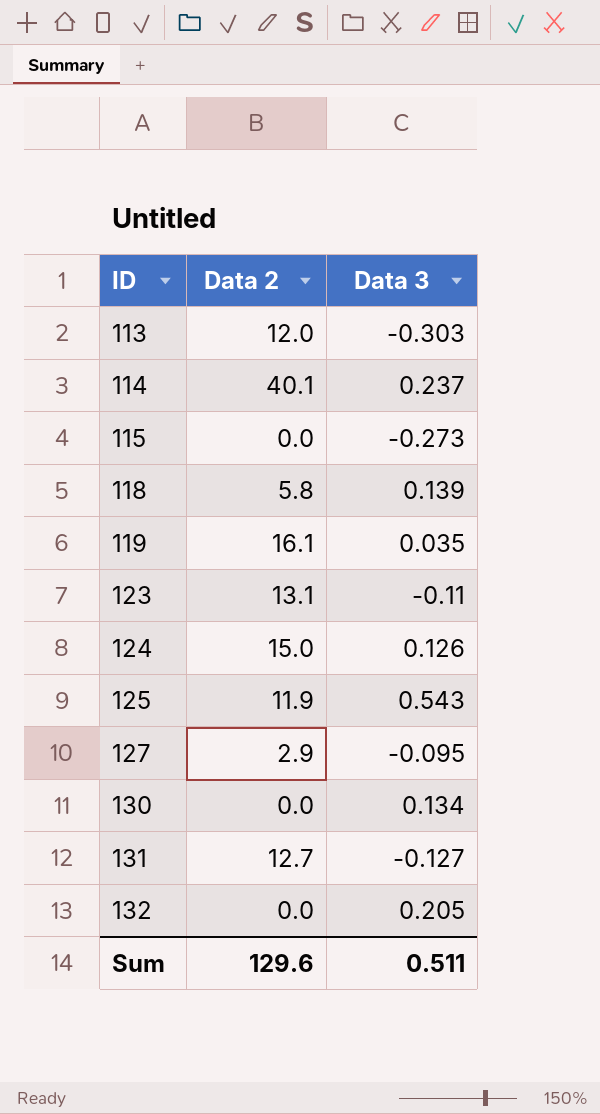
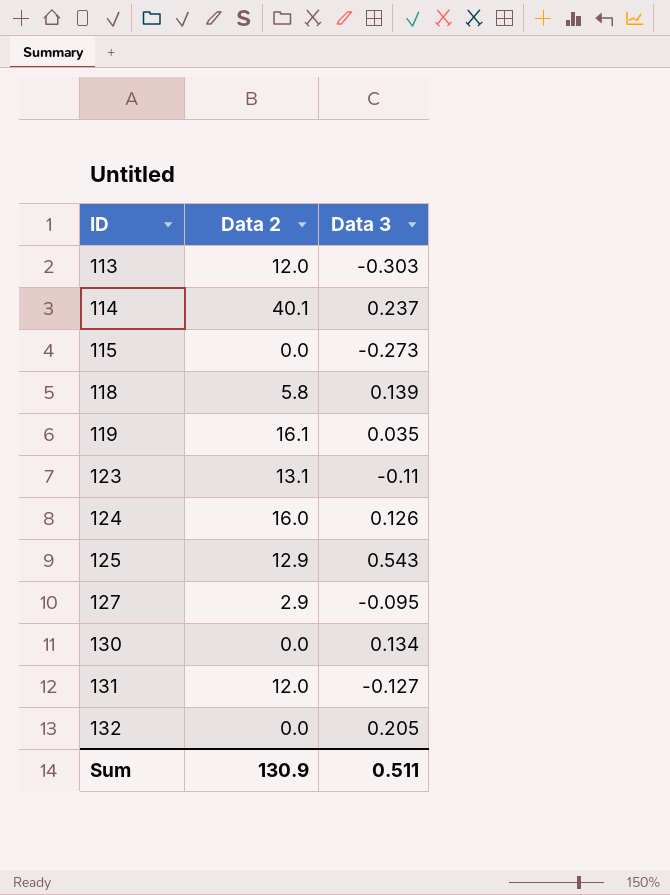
124 | Data 2: 15.0 -> 16.0
125 | Data 2: 11.9 -> 12.9
131 | Data 2: 12.7 -> 12.0
Sum | Data 2: 129.6 -> 130.9

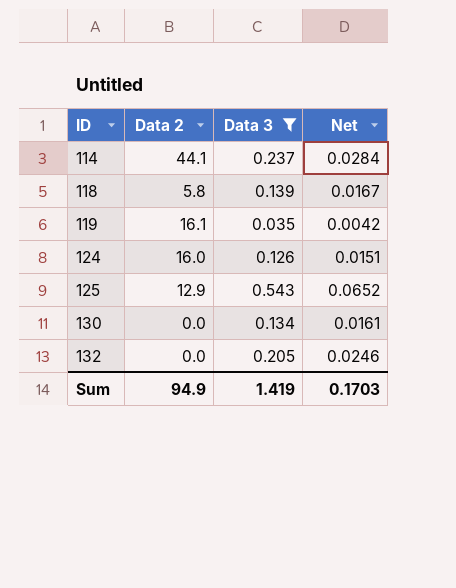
filter: none -> Data 3 >= 0.035
column Net | formula: none -> [Data 3] * 0.12
114 | Data 2: 40.1 -> 44.1
Sum | Data 2: 130.9 -> 94.9
Sum | Data 3: 0.511 -> 1.419

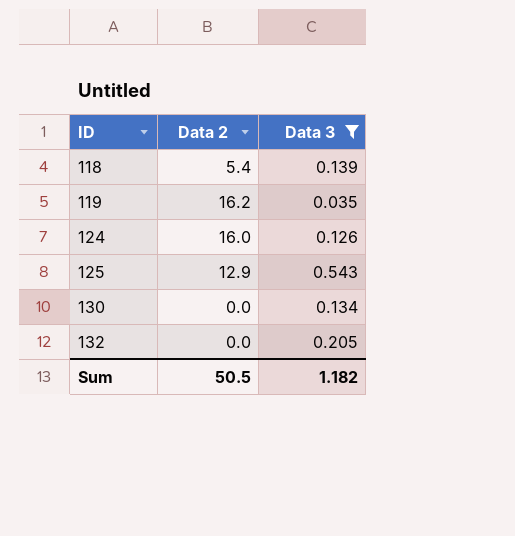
column Net | formula: [Data 3] * 0.12 -> none
row 114: 44.1 | 0.237 | 0.0284 -> none
118 | Data 2: 5.8 -> 5.4
119 | Data 2: 16.1 -> 16.2
Sum | Data 2: 94.9 -> 50.5
Sum | Data 3: 1.419 -> 1.182

